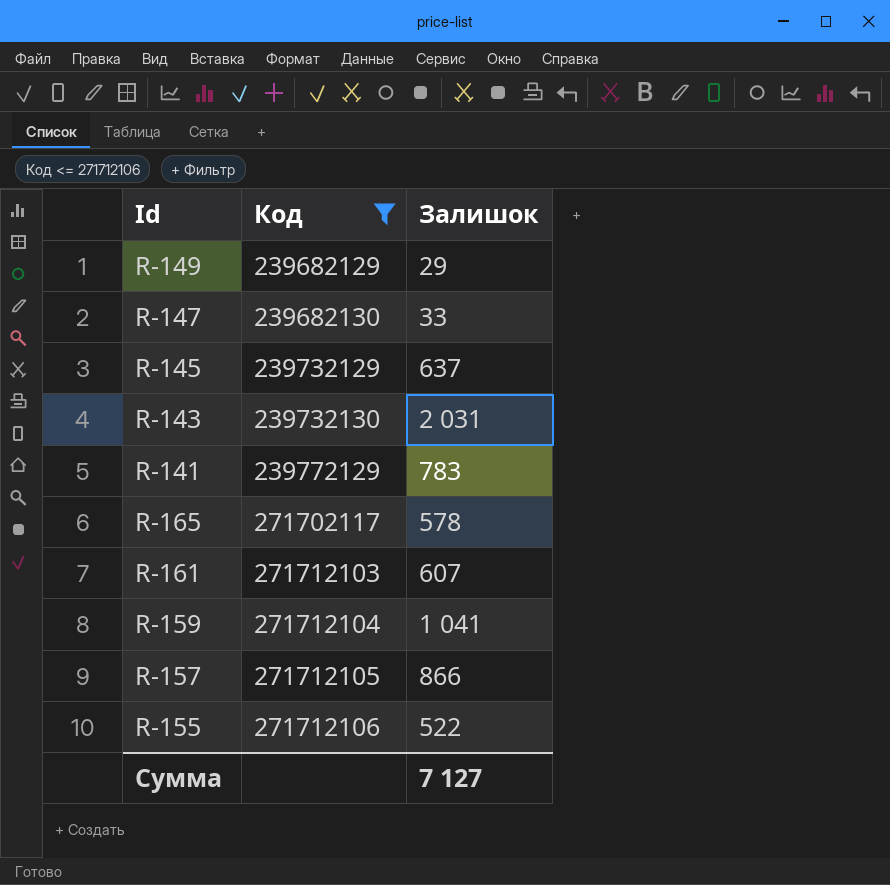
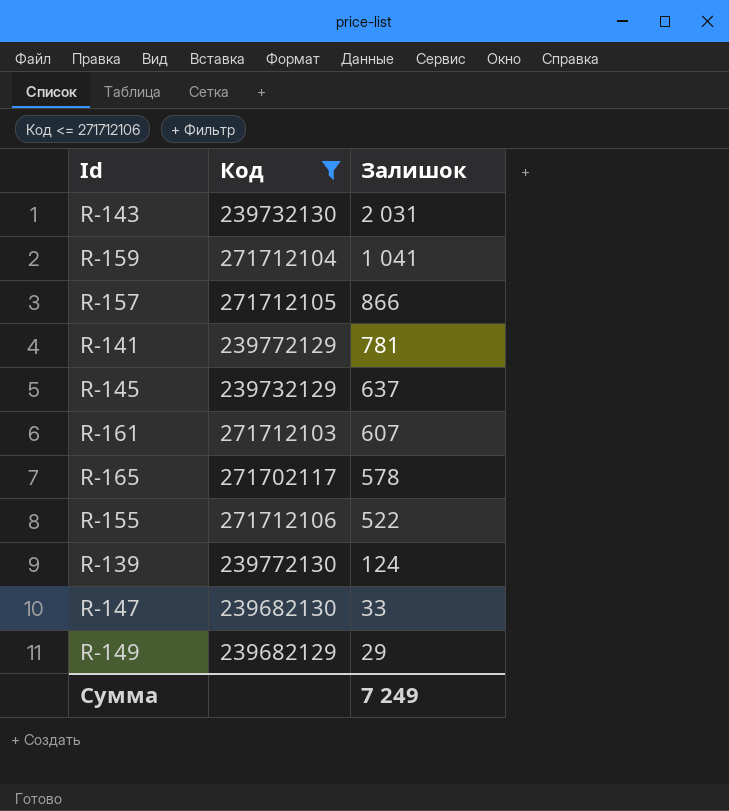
row order: Код ascending -> Залишок descending
R-141 | Залишок: 783 -> 781
row R-139: none -> 239772130 | 124
Сумма | Залишок: 7 127 -> 7 249

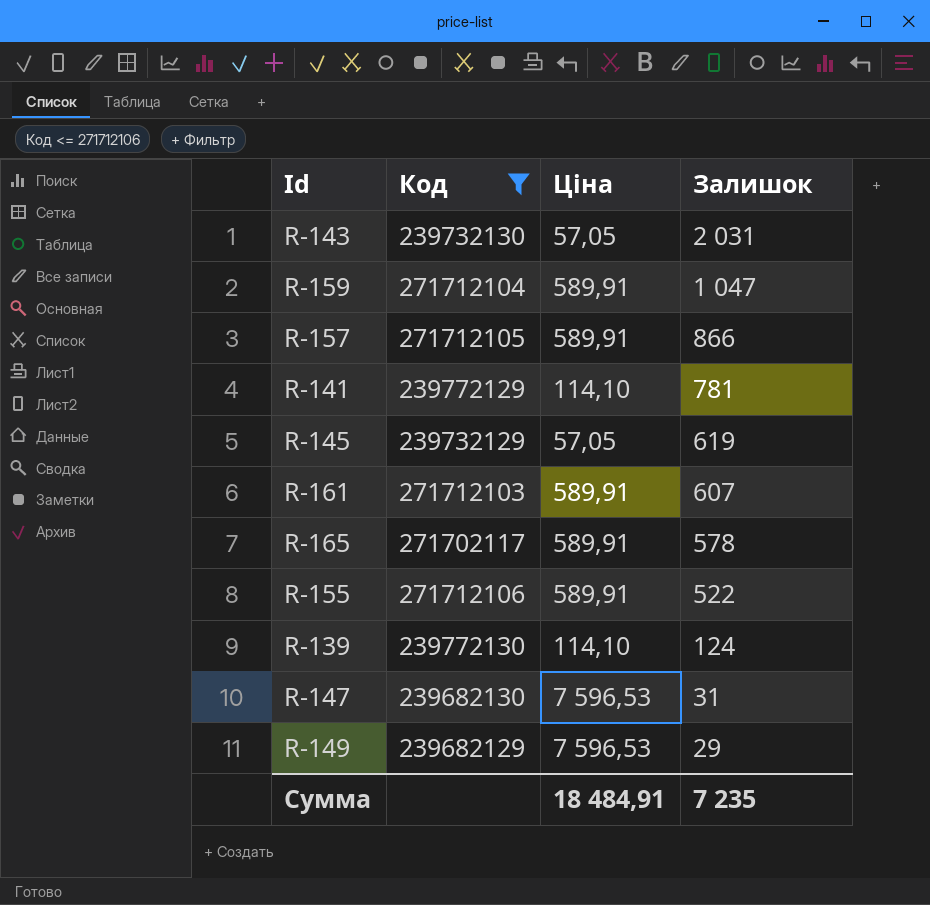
column Ціна | position: none -> 3
R-159 | Залишок: 1 041 -> 1 047
R-145 | Залишок: 637 -> 619
R-147 | Залишок: 33 -> 31
Сумма | Залишок: 7 249 -> 7 235

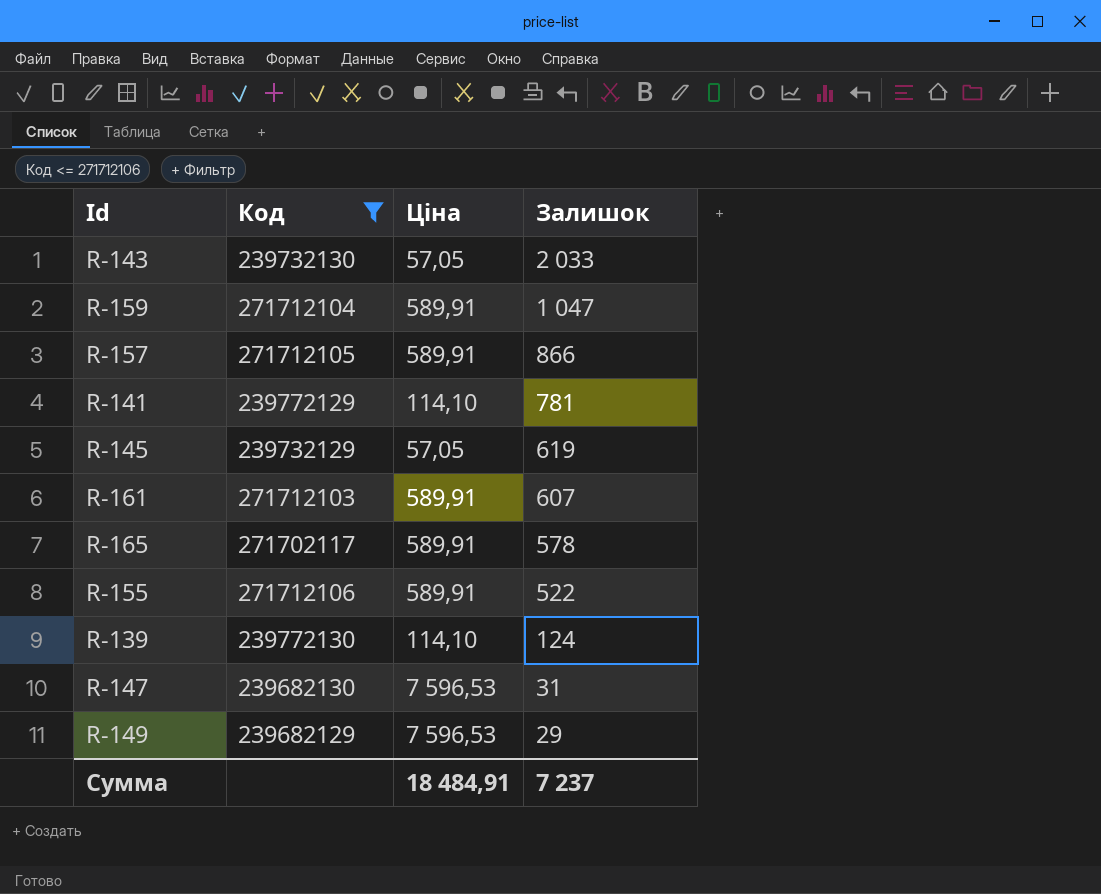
R-143 | Залишок: 2 031 -> 2 033
Сумма | Залишок: 7 235 -> 7 237

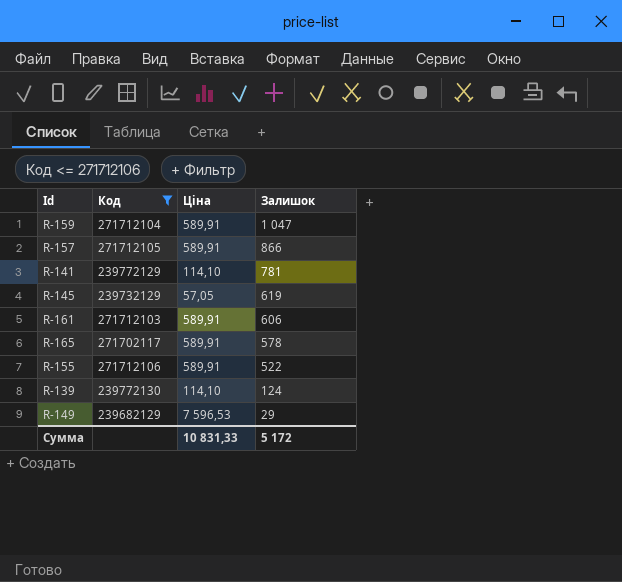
row R-143: 239732130 | 57,05 | 2 033 -> none
row R-147: 239682130 | 7 596,53 | 31 -> none
R-161 | Залишок: 607 -> 606
Сумма | Ціна: 18 484,91 -> 10 831,33
Сумма | Залишок: 7 237 -> 5 172

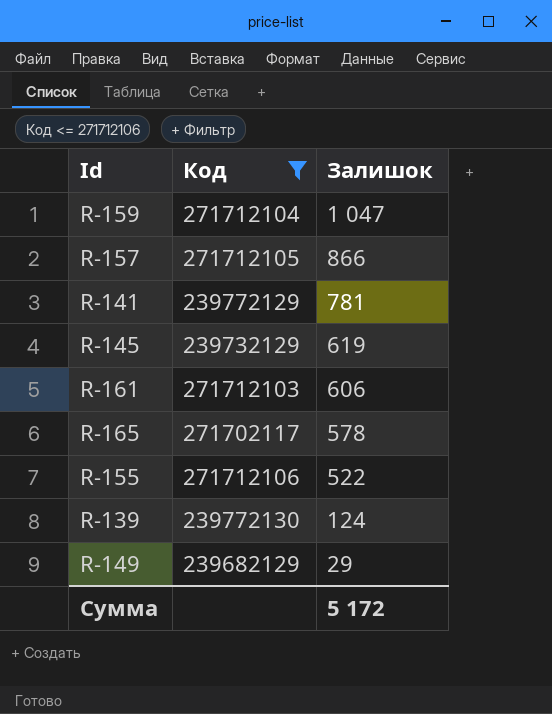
column Ціна | position: 3 -> none

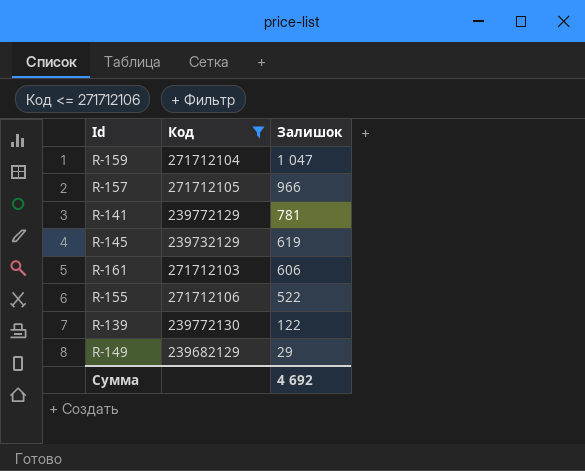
row R-165: 271702117 | 578 -> none
R-157 | Залишок: 866 -> 966
R-139 | Залишок: 124 -> 122
Сумма | Залишок: 5 172 -> 4 692

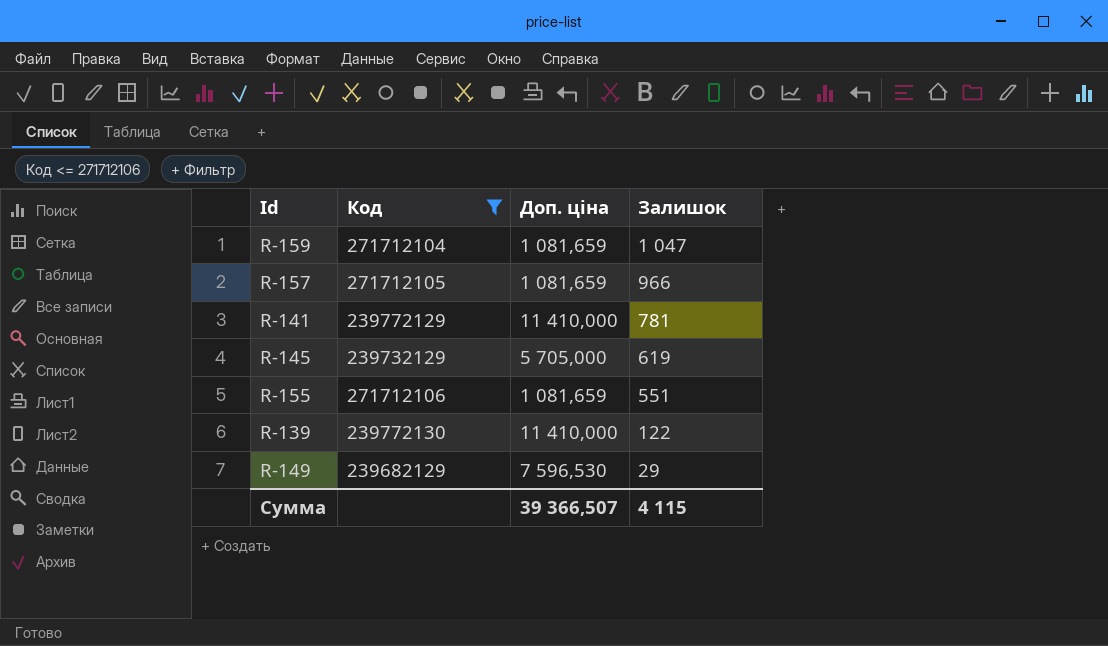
column Доп. ціна | position: none -> 3
row R-161: 271712103 | 606 -> none
R-155 | Залишок: 522 -> 551
Сумма | Залишок: 4 692 -> 4 115

